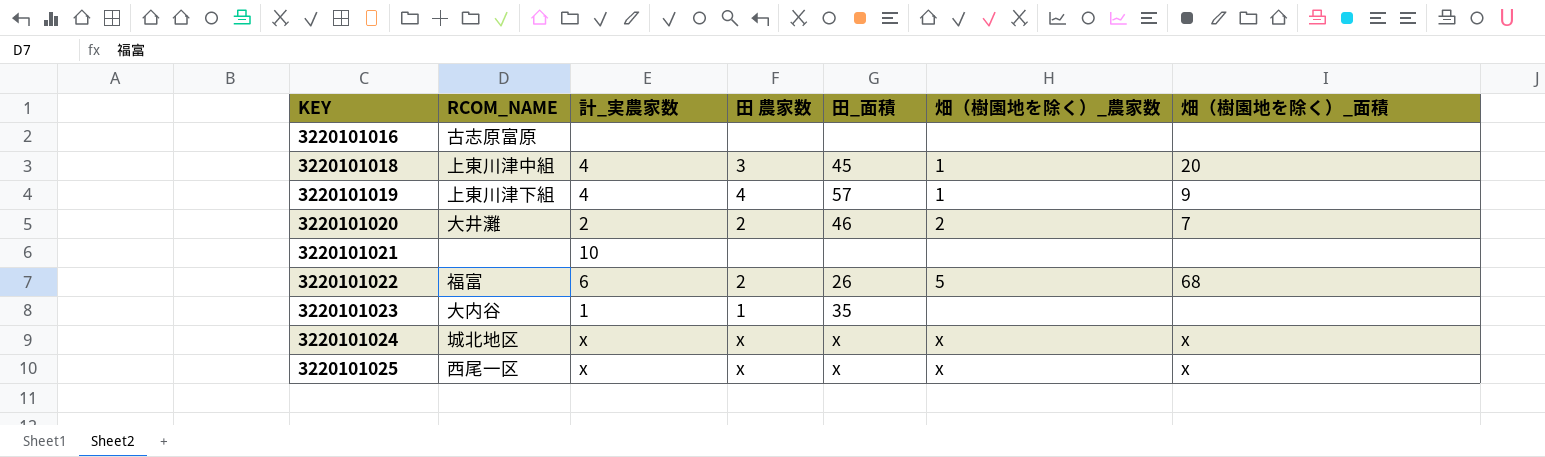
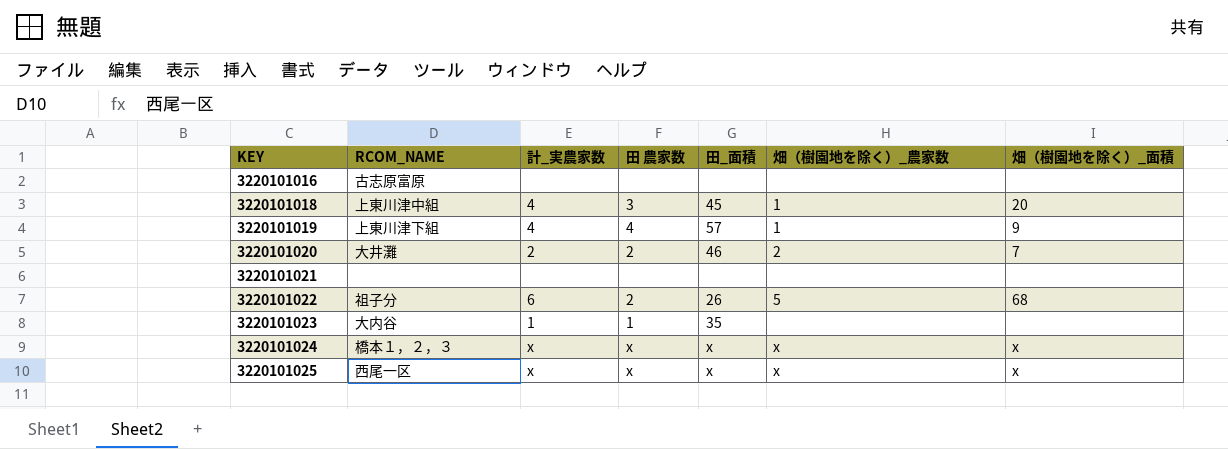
3220101021 | 計_実農家数: 10 -> none
3220101022 | RCOM_NAME: 福富 -> 祖子分
3220101024 | RCOM_NAME: 城北地区 -> 橋本１，２，３

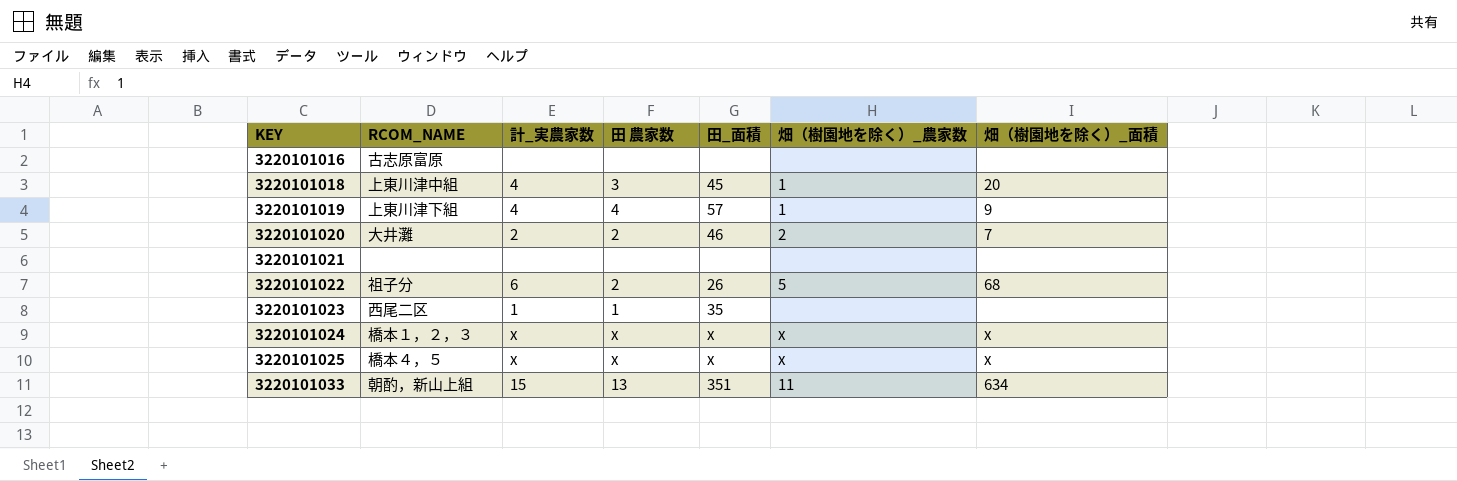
3220101023 | RCOM_NAME: 大内谷 -> 西尾二区
3220101025 | RCOM_NAME: 西尾一区 -> 橋本４，５
row 3220101033: none -> 朝酌，新山上組 | 15 | 13 | 351 | 11 | 634

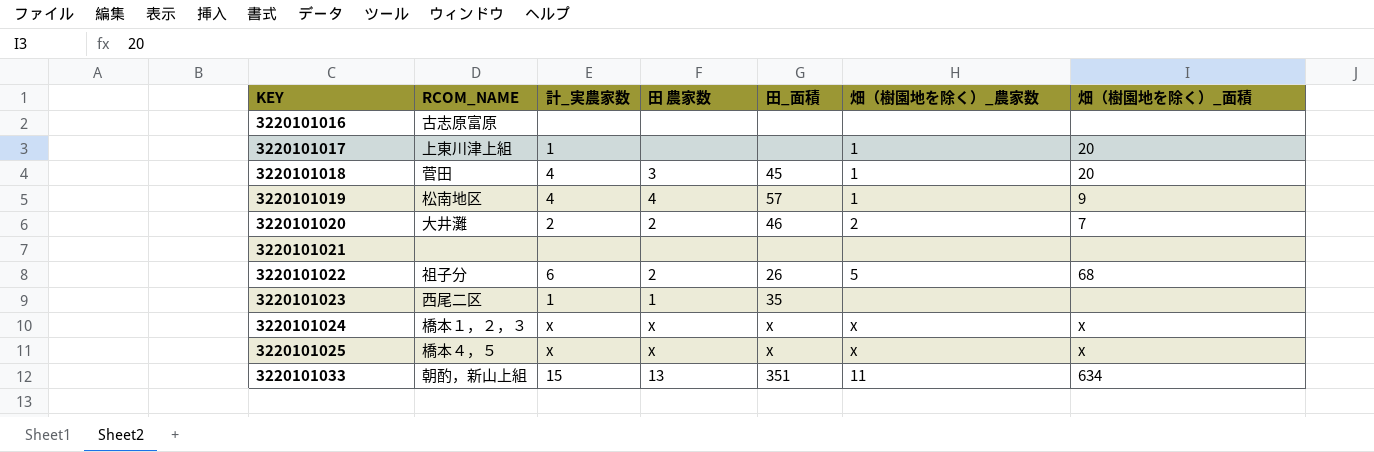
row 3220101017: none -> 上東川津上組 | 1 | none | none | 1 | 20
3220101018 | RCOM_NAME: 上東川津中組 -> 菅田
3220101019 | RCOM_NAME: 上東川津下組 -> 松南地区

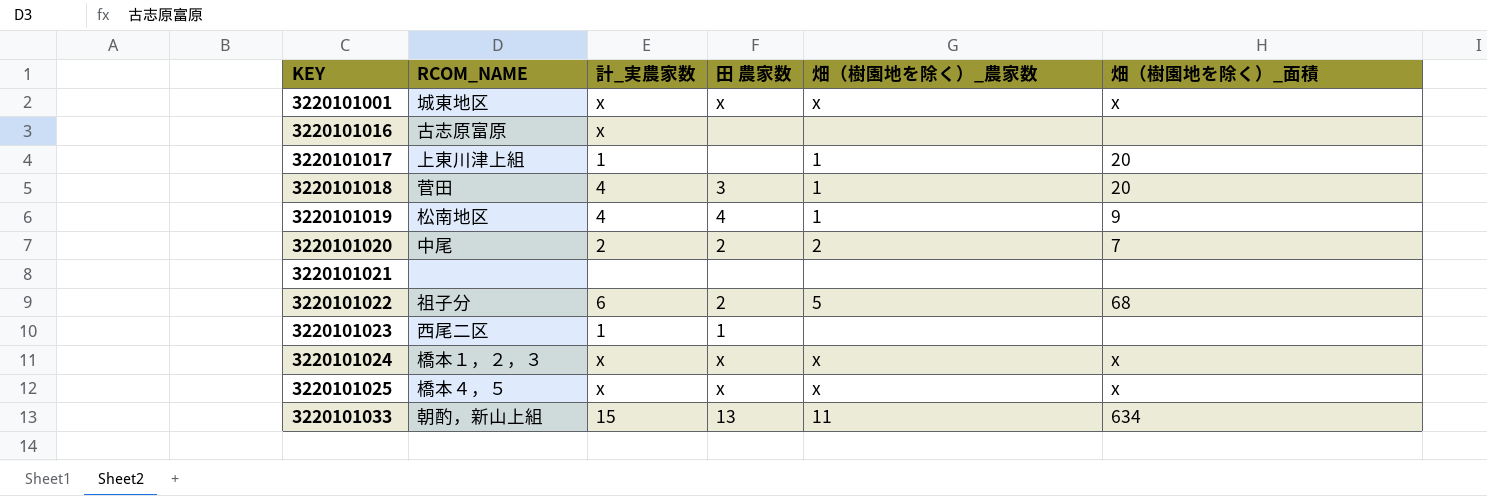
column 田_面積 | position: 5 -> none
row 3220101001: none -> 城東地区 | x | x | x | x
3220101016 | 計_実農家数: none -> x
3220101020 | RCOM_NAME: 大井灘 -> 中尾

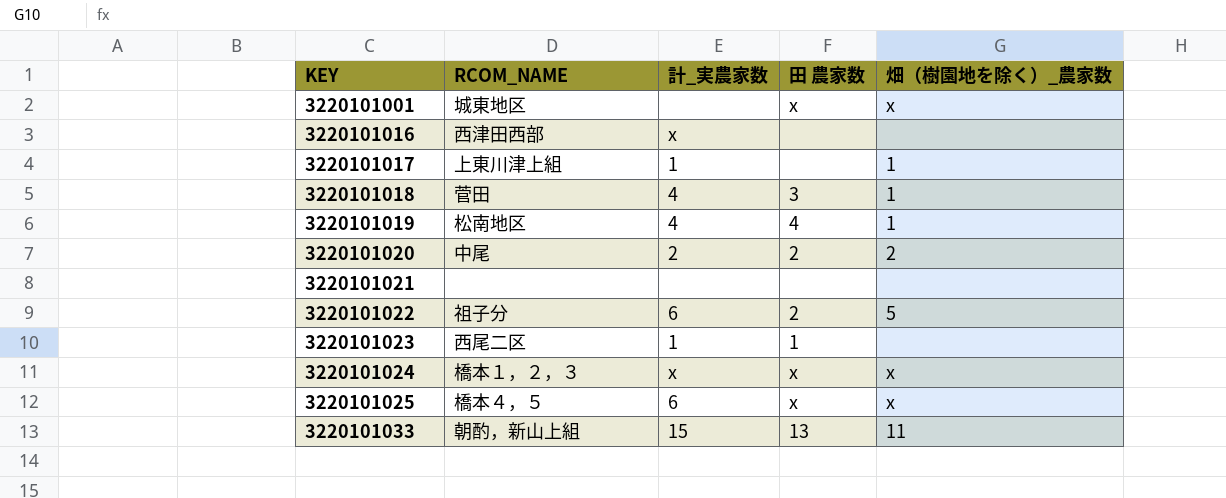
column 畑（樹園地を除く）_面積 | position: 6 -> none
3220101001 | 計_実農家数: x -> none
3220101016 | RCOM_NAME: 古志原富原 -> 西津田西部
3220101025 | 計_実農家数: x -> 6

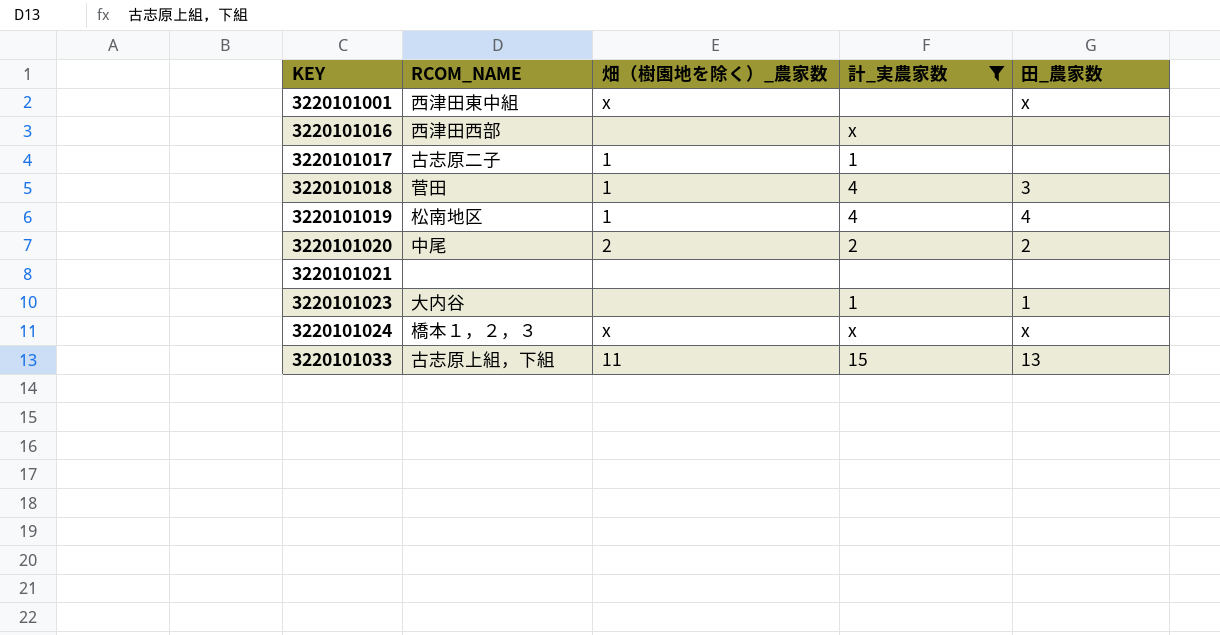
filter: none -> 計_実農家数 != 6
column 畑（樹園地を除く）_農家数 | position: 5 -> 3
column name: 田 農家数 -> 田_農家数
3220101001 | RCOM_NAME: 城東地区 -> 西津田東中組
3220101017 | RCOM_NAME: 上東川津上組 -> 古志原二子
3220101023 | RCOM_NAME: 西尾二区 -> 大内谷
3220101033 | RCOM_NAME: 朝酌，新山上組 -> 古志原上組，下組

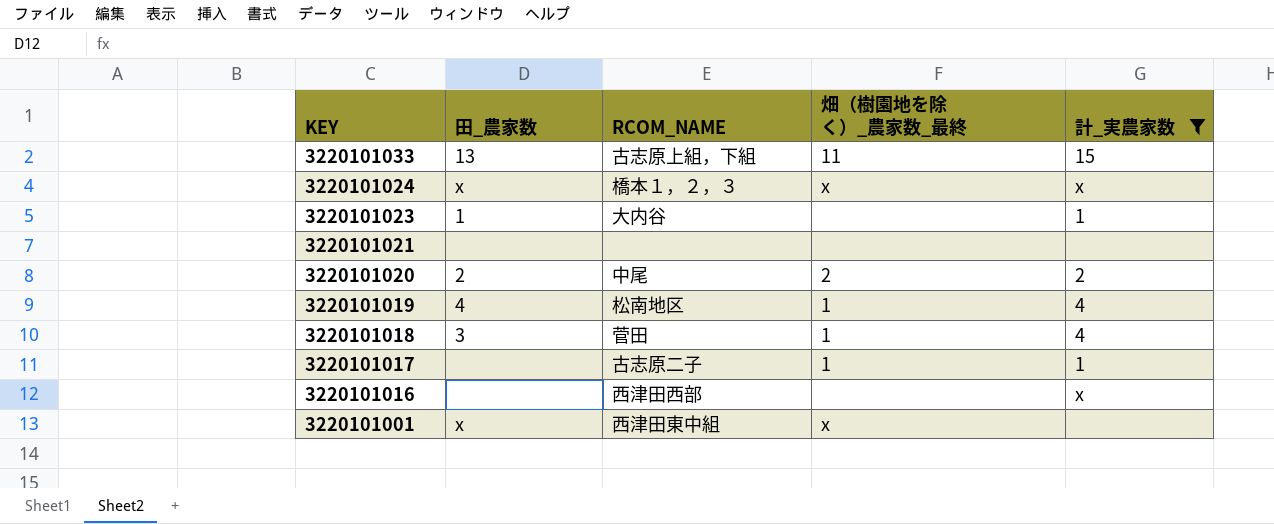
row order: KEY ascending -> KEY descending
column 田_農家数 | position: 5 -> 2
column name: 畑（樹園地を除く）_農家数 -> 畑（樹園地を除く）_農家数_最終

